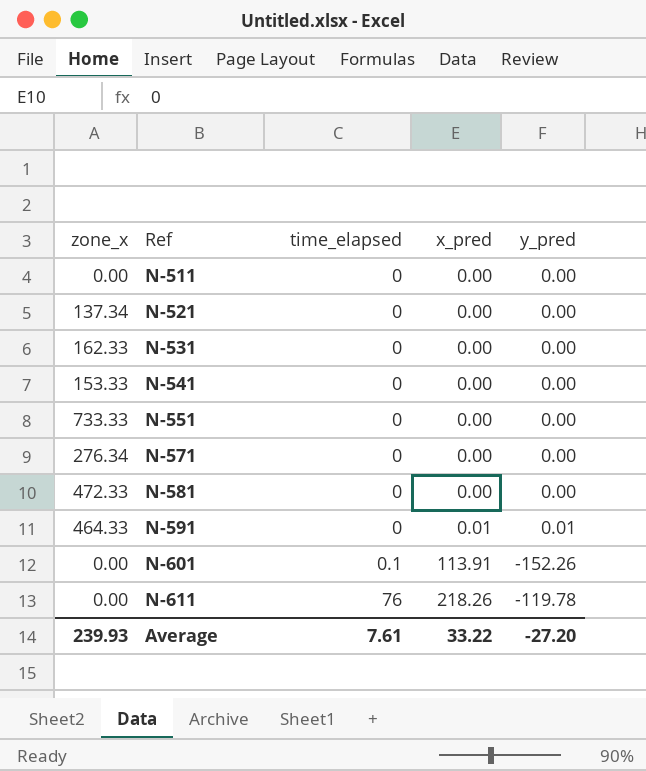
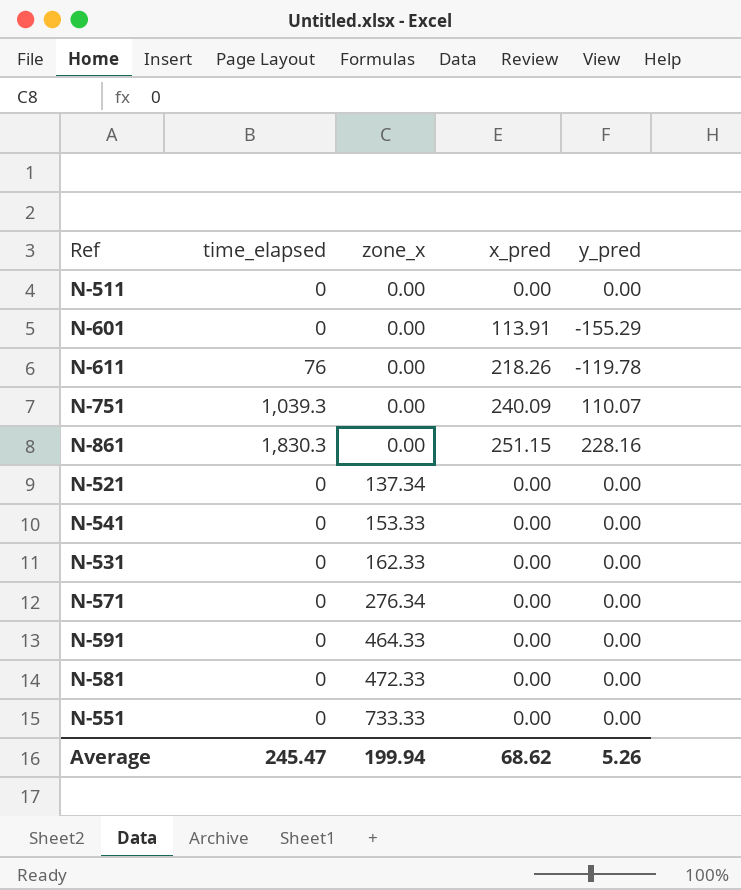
row order: Ref ascending -> zone_x ascending
column zone_x | position: 1 -> 3
N-601 | time_elapsed: 0.1 -> 0
N-601 | y_pred: -152.26 -> -155.29
row N-751: none -> 1,039.3 | 0.00 | 240.09 | 110.07
row N-861: none -> 1,830.3 | 0.00 | 251.15 | 228.16
N-591 | x_pred: 0.01 -> 0.00
N-591 | y_pred: 0.01 -> 0.00
Average | time_elapsed: 7.61 -> 245.47
Average | zone_x: 239.93 -> 199.94
Average | x_pred: 33.22 -> 68.62
Average | y_pred: -27.20 -> 5.26

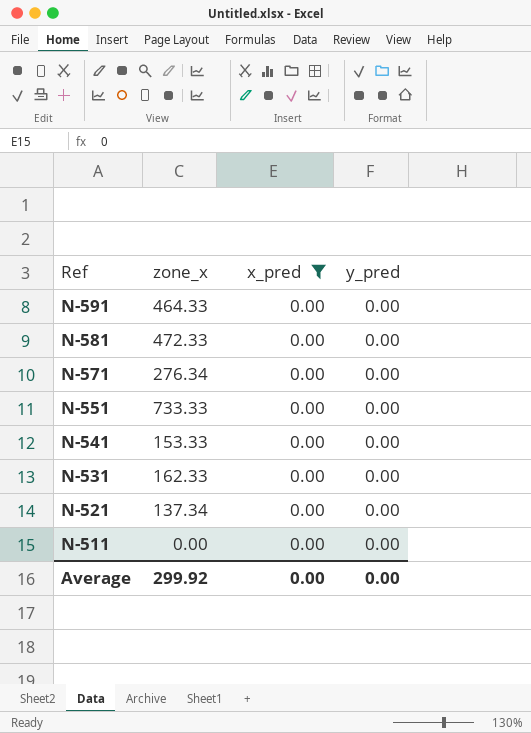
filter: none -> x_pred = 0.00
row order: zone_x ascending -> Ref descending
column time_elapsed | position: 2 -> none
Average | zone_x: 199.94 -> 299.92
Average | x_pred: 68.62 -> 0.00
Average | y_pred: 5.26 -> 0.00

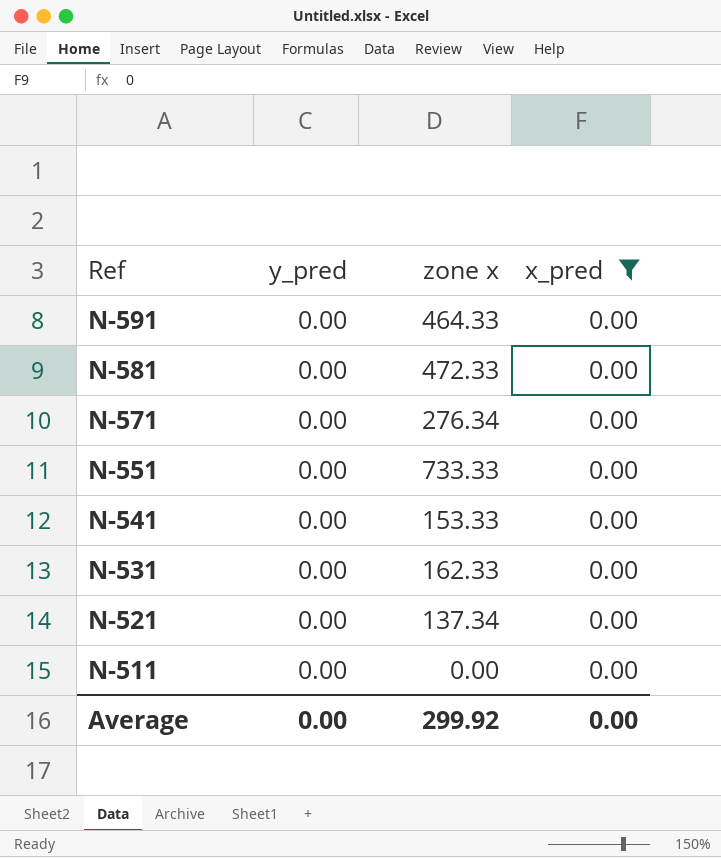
column y_pred | position: 4 -> 2
column name: zone_x -> zone x

